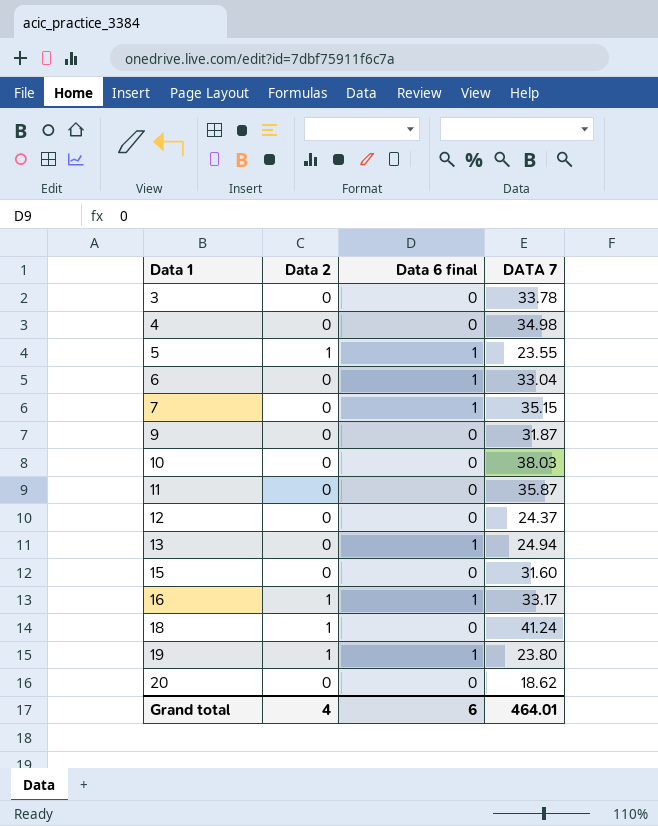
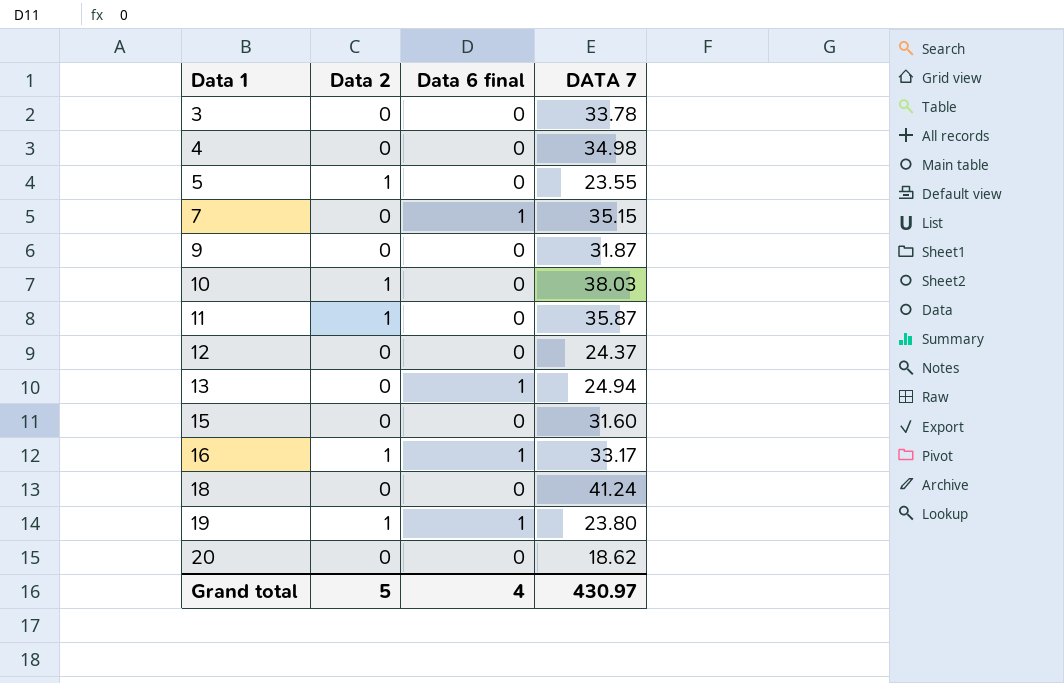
row 6: 0 | 1 | 33.04 -> none
5 | Data 6 final: 1 -> 0
10 | Data 2: 0 -> 1
11 | Data 2: 0 -> 1
18 | Data 2: 1 -> 0
Grand total | Data 2: 4 -> 5
Grand total | Data 6 final: 6 -> 4
Grand total | DATA 7: 464.01 -> 430.97

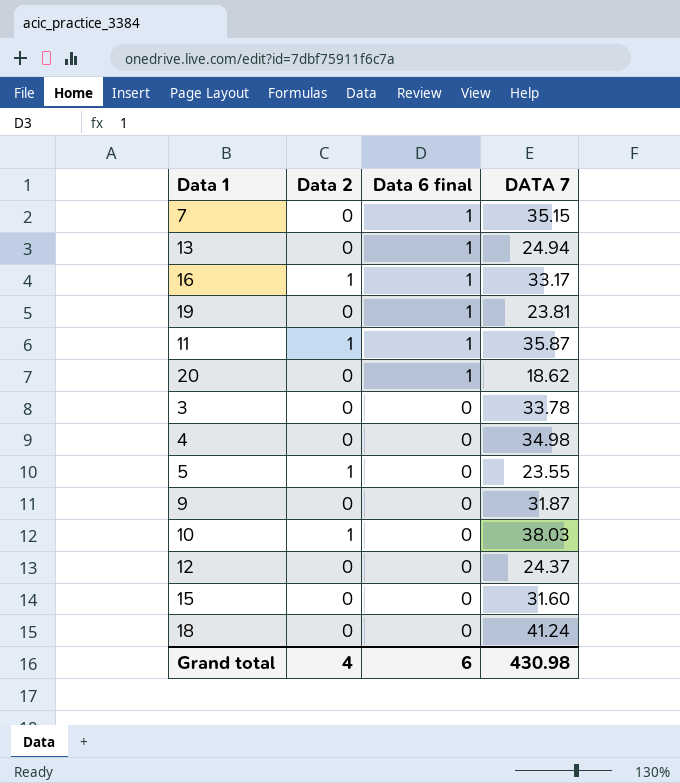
row order: Data 1 ascending -> Data 6 final descending
19 | Data 2: 1 -> 0
19 | DATA 7: 23.80 -> 23.81
11 | Data 6 final: 0 -> 1
20 | Data 6 final: 0 -> 1
Grand total | Data 2: 5 -> 4
Grand total | Data 6 final: 4 -> 6
Grand total | DATA 7: 430.97 -> 430.98

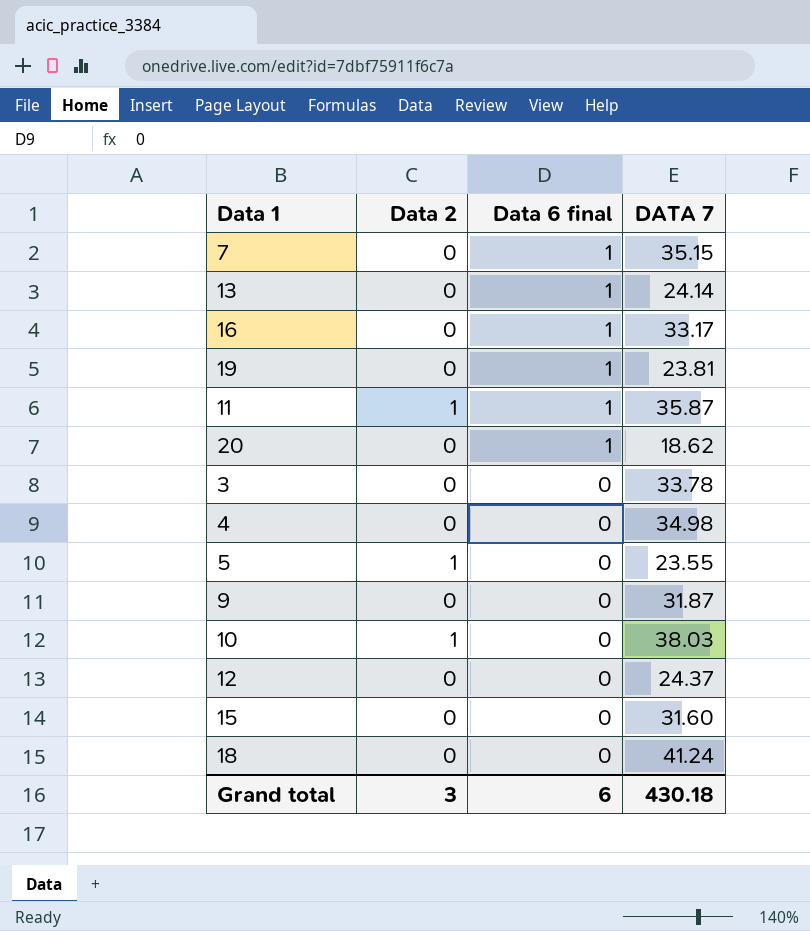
13 | DATA 7: 24.94 -> 24.14
16 | Data 2: 1 -> 0
Grand total | Data 2: 4 -> 3
Grand total | DATA 7: 430.98 -> 430.18

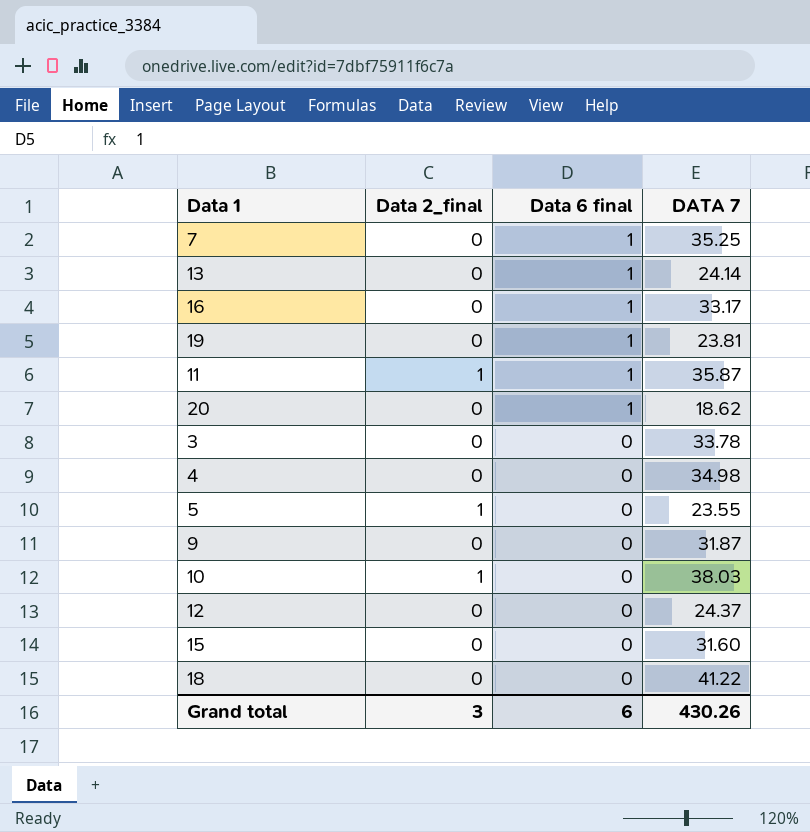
column name: Data 2 -> Data 2_final
7 | DATA 7: 35.15 -> 35.25
18 | DATA 7: 41.24 -> 41.22
Grand total | DATA 7: 430.18 -> 430.26

